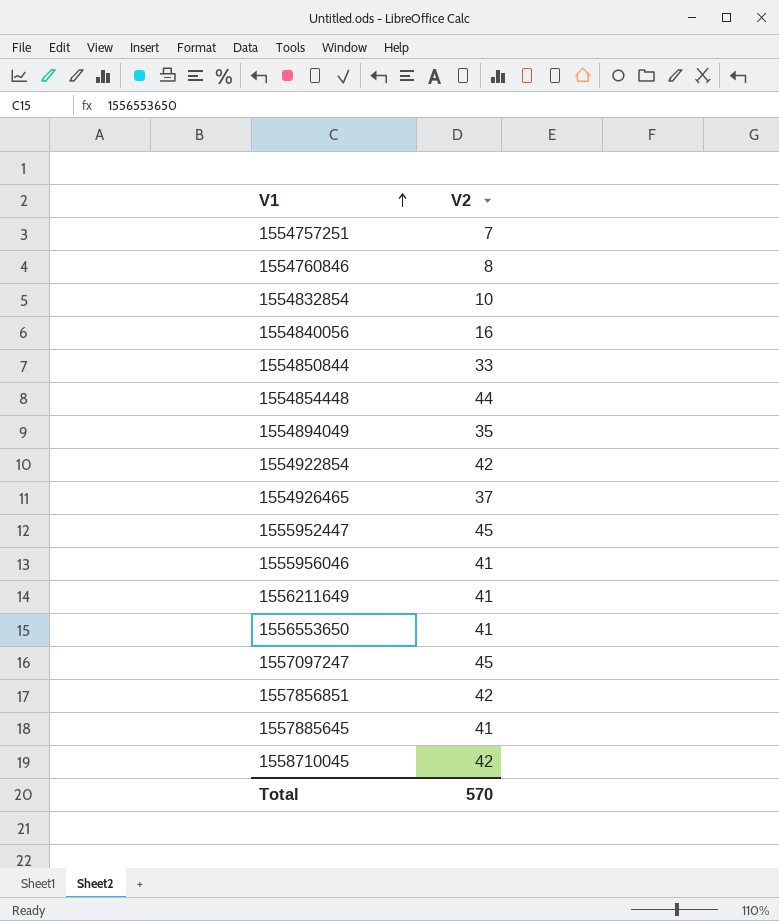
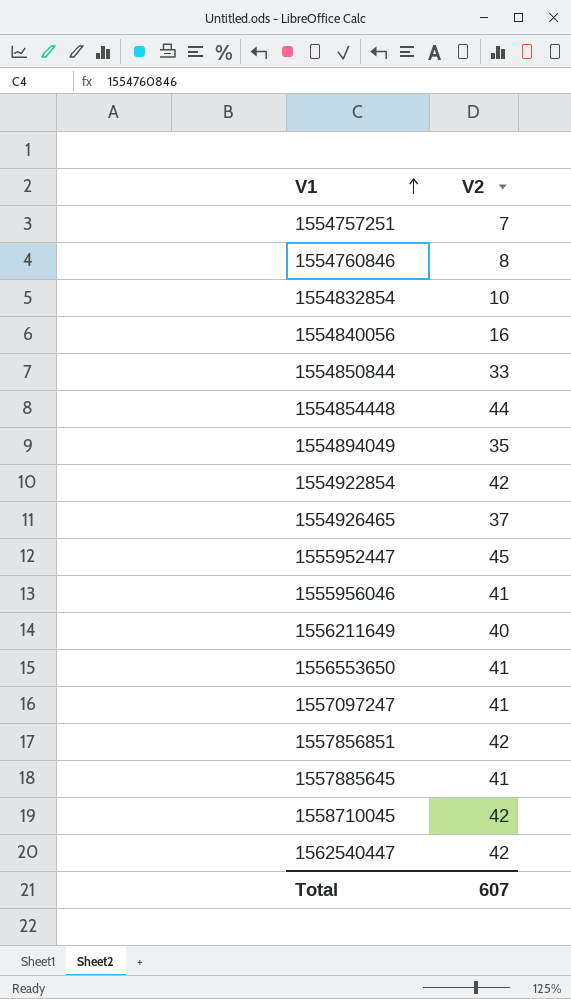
1556211649 | V2: 41 -> 40
1557097247 | V2: 45 -> 41
row 1562540447: none -> 42
Total | V2: 570 -> 607

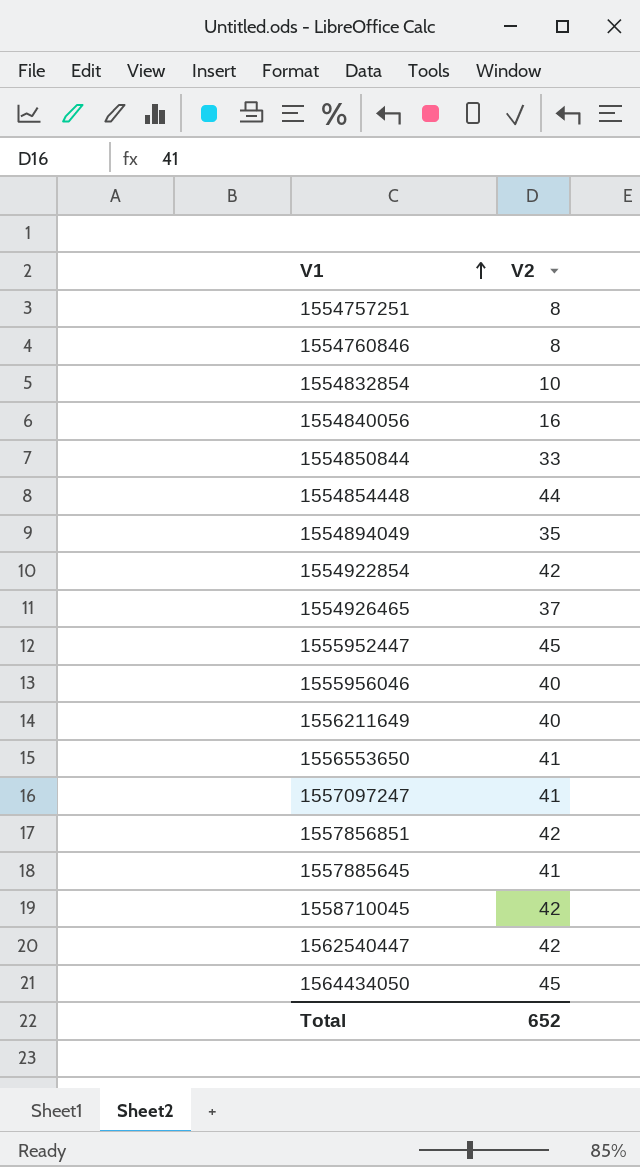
1554757251 | V2: 7 -> 8
1555956046 | V2: 41 -> 40
row 1564434050: none -> 45
Total | V2: 607 -> 652

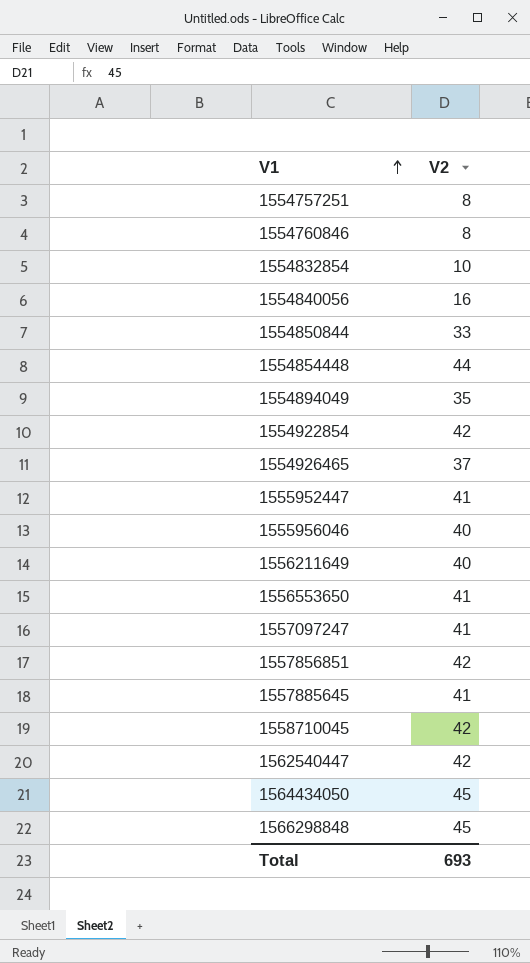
1555952447 | V2: 45 -> 41
row 1566298848: none -> 45
Total | V2: 652 -> 693

